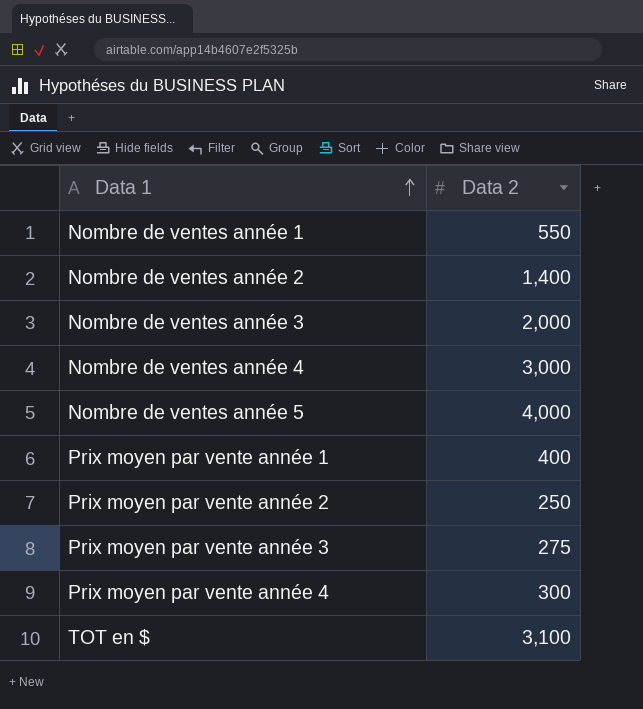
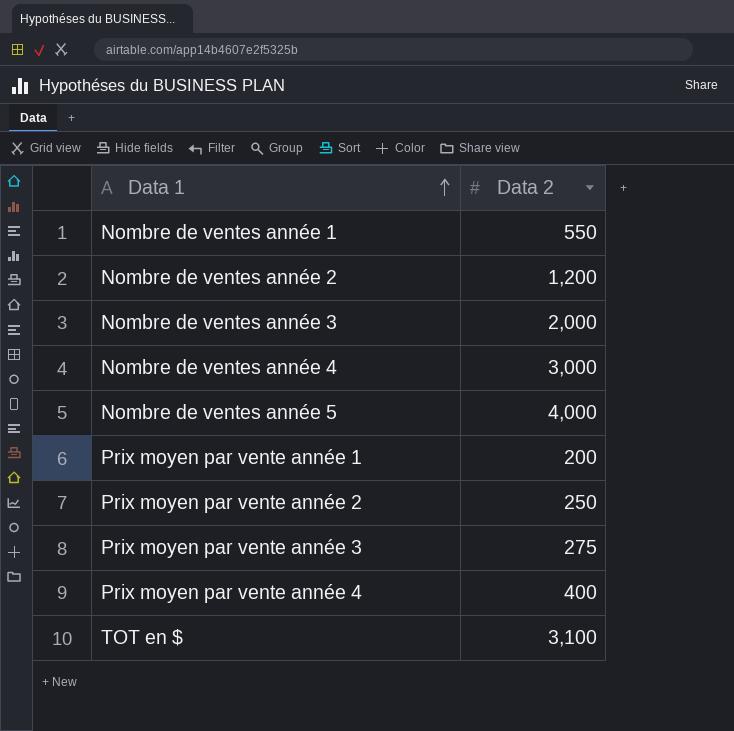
Nombre de ventes année 2 | Data 2: 1,400 -> 1,200
Prix moyen par vente année 1 | Data 2: 400 -> 200
Prix moyen par vente année 4 | Data 2: 300 -> 400

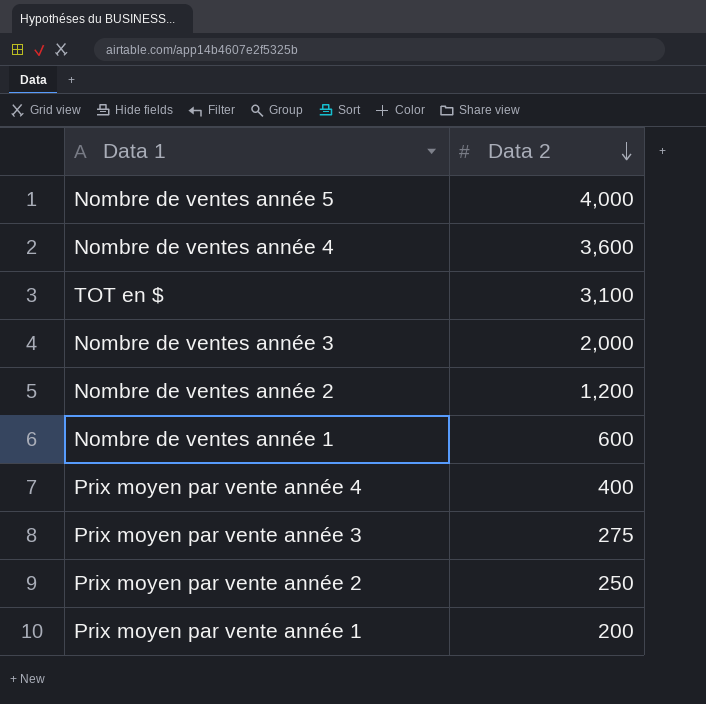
row order: Data 1 ascending -> Data 2 descending
Nombre de ventes année 4 | Data 2: 3,000 -> 3,600
Nombre de ventes année 1 | Data 2: 550 -> 600

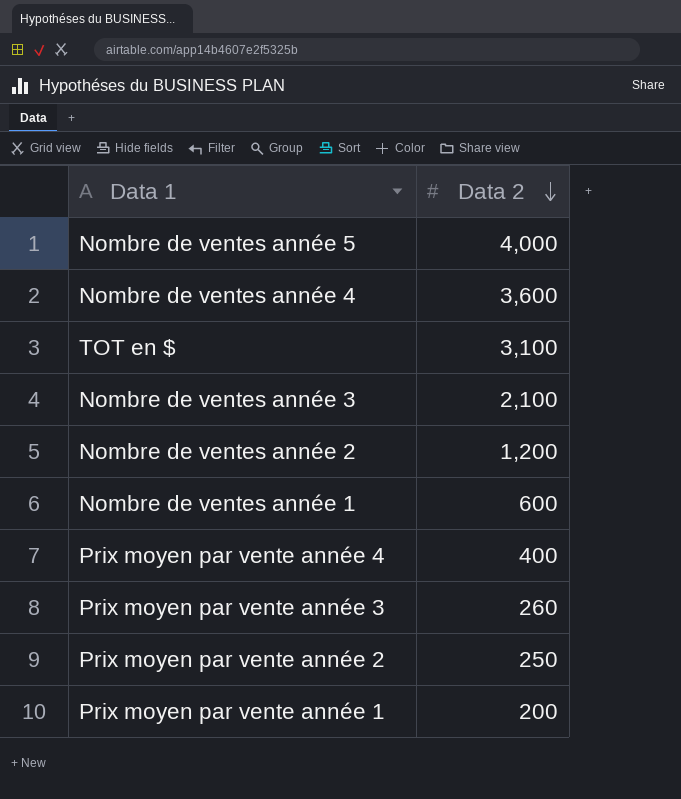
Nombre de ventes année 3 | Data 2: 2,000 -> 2,100
Prix moyen par vente année 3 | Data 2: 275 -> 260

